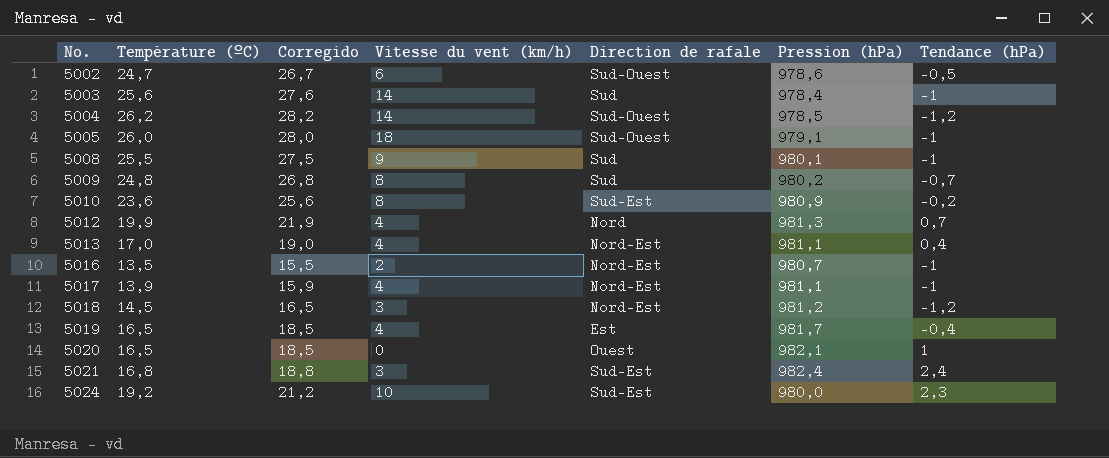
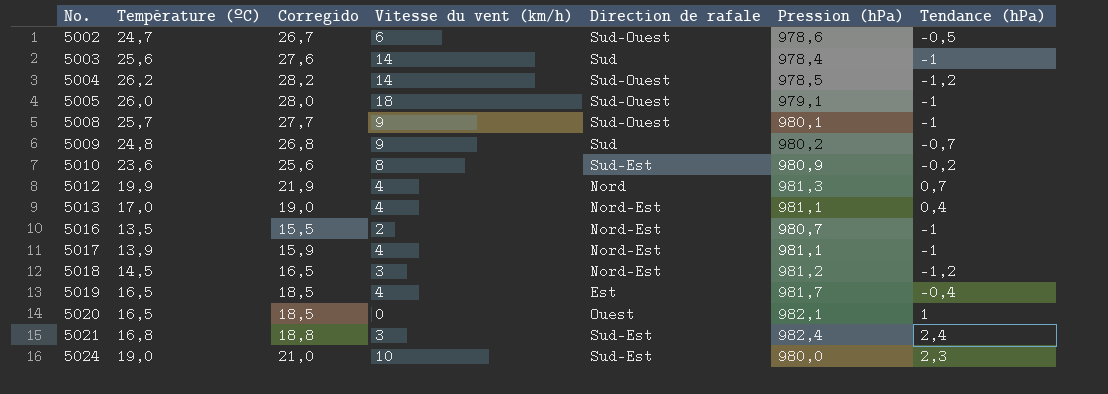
5008 | Température (ºC): 25,5 -> 25,7
5008 | Corregido: 27,5 -> 27,7
5008 | Direction de rafale: Sud -> Sud-Ouest
5009 | Vitesse du vent (km/h): 8 -> 9
5024 | Température (ºC): 19,2 -> 19,0
5024 | Corregido: 21,2 -> 21,0

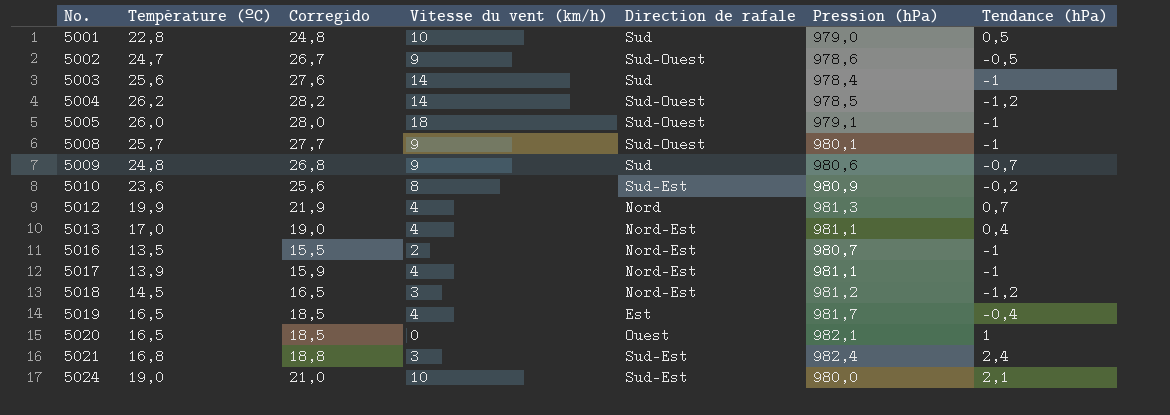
row 5001: none -> 22,8 | 24,8 | 10 | Sud | 979,0 | 0,5
5002 | Vitesse du vent (km/h): 6 -> 9
5009 | Pression (hPa): 980,2 -> 980,6
5024 | Tendance (hPa): 2,3 -> 2,1

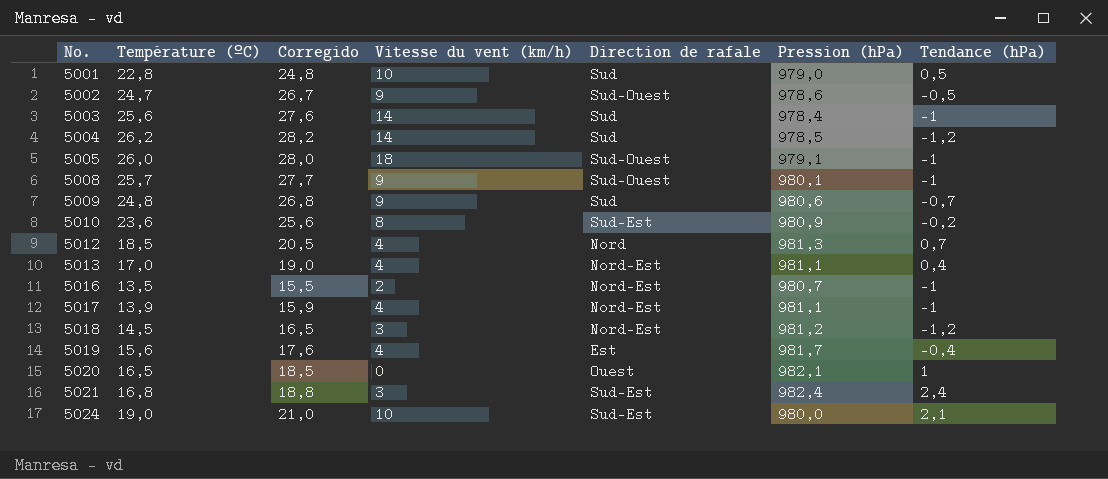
5004 | Direction de rafale: Sud-Ouest -> Sud
5012 | Température (ºC): 19,9 -> 18,5
5012 | Corregido: 21,9 -> 20,5
5019 | Température (ºC): 16,5 -> 15,6
5019 | Corregido: 18,5 -> 17,6

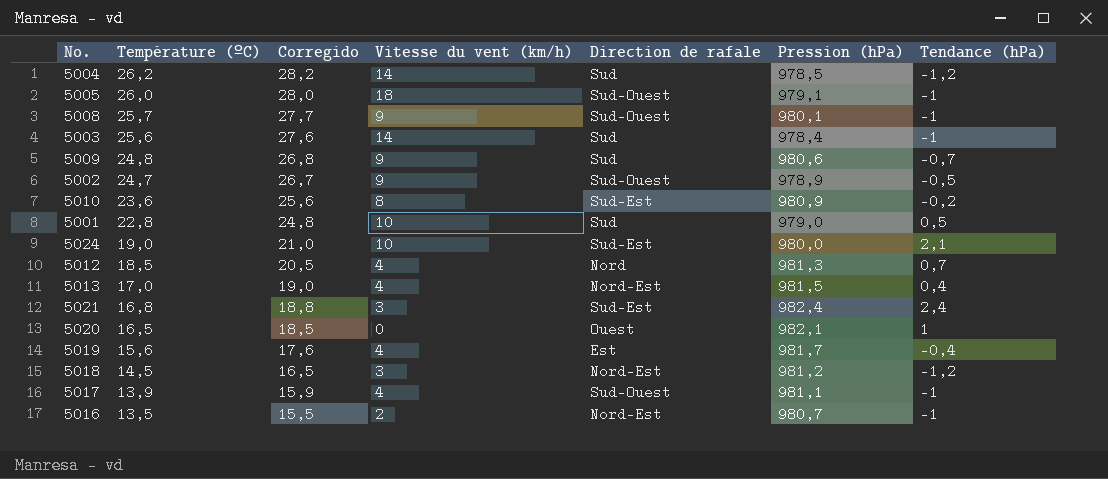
row order: No. ascending -> Température (ºC) descending
5002 | Pression (hPa): 978,6 -> 978,9
5013 | Pression (hPa): 981,1 -> 981,5
5017 | Direction de rafale: Nord-Est -> Sud-Ouest

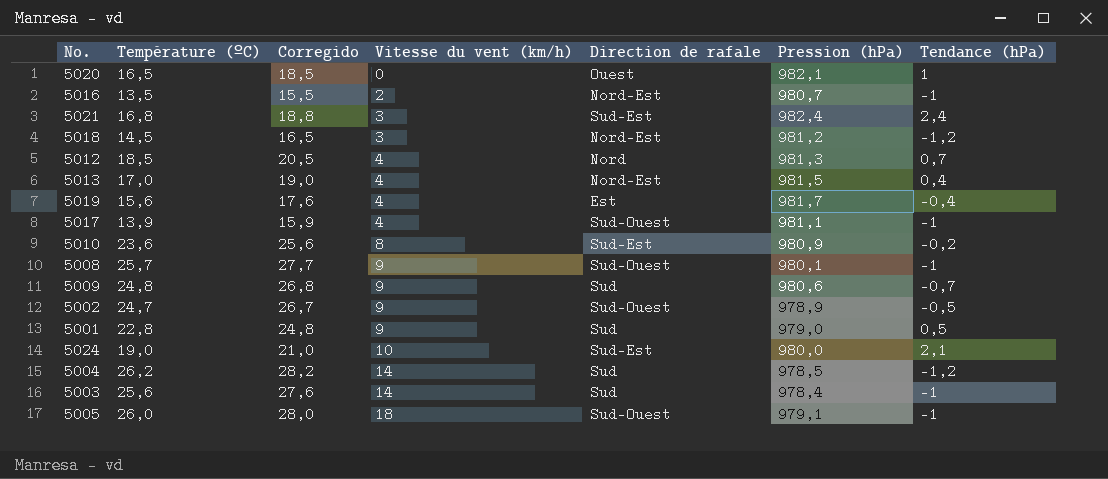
row order: Température (ºC) descending -> Vitesse du vent (km/h) ascending
5001 | Vitesse du vent (km/h): 10 -> 9

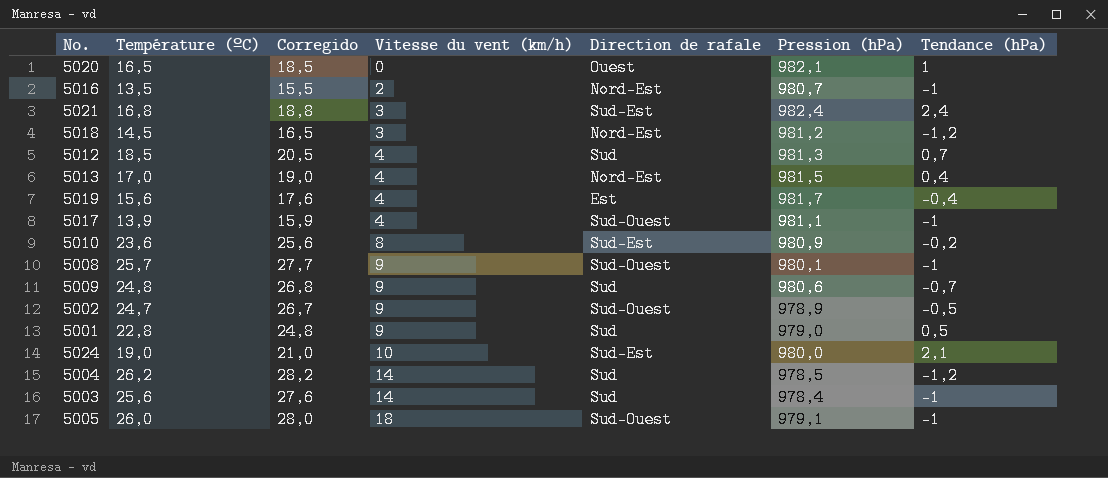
5012 | Direction de rafale: Nord -> Sud

